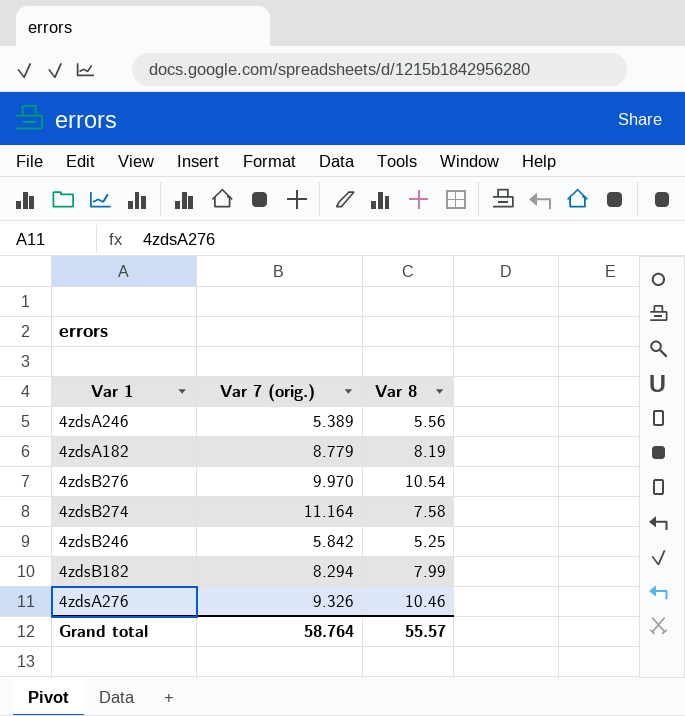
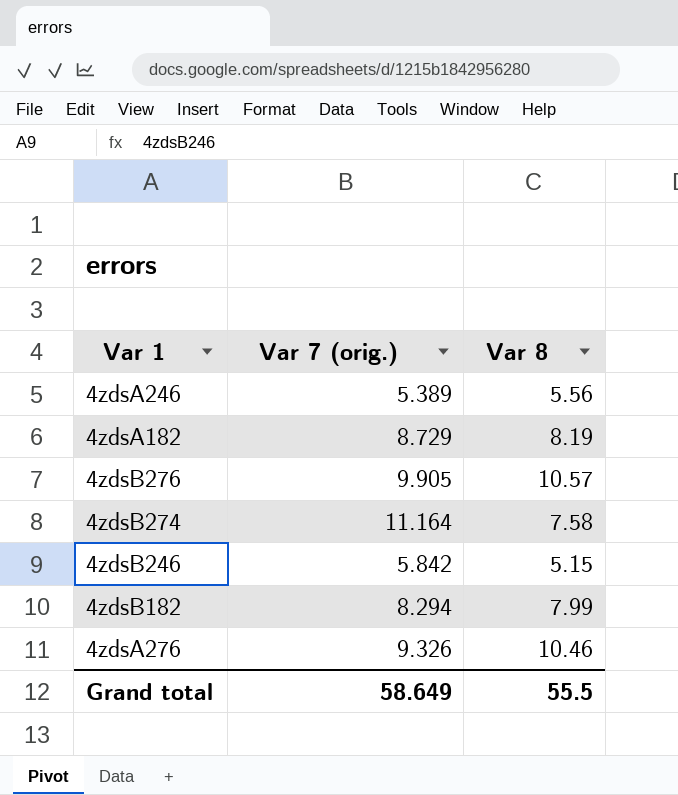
4zdsA182 | Var 7 (orig.): 8.779 -> 8.729
4zdsB276 | Var 7 (orig.): 9.970 -> 9.905
4zdsB276 | Var 8: 10.54 -> 10.57
4zdsB246 | Var 8: 5.25 -> 5.15
Grand total | Var 7 (orig.): 58.764 -> 58.649
Grand total | Var 8: 55.57 -> 55.5

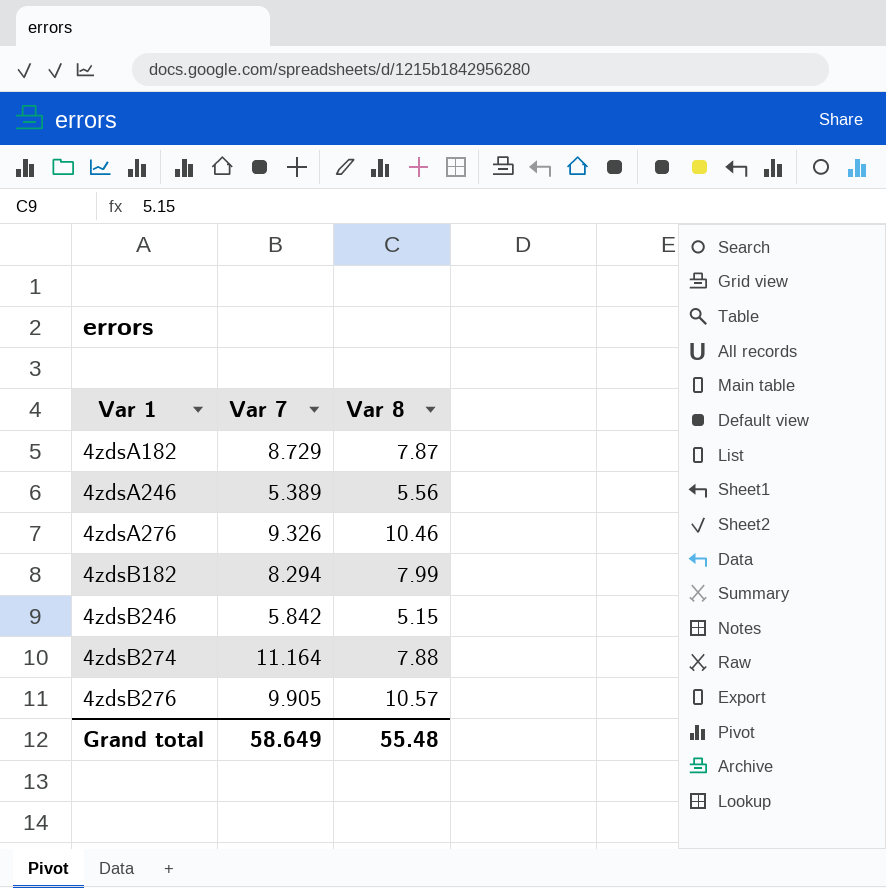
row order: none -> Var 1 ascending
column name: Var 7 (orig.) -> Var 7
4zdsA182 | Var 8: 8.19 -> 7.87
4zdsB274 | Var 8: 7.58 -> 7.88
Grand total | Var 8: 55.5 -> 55.48

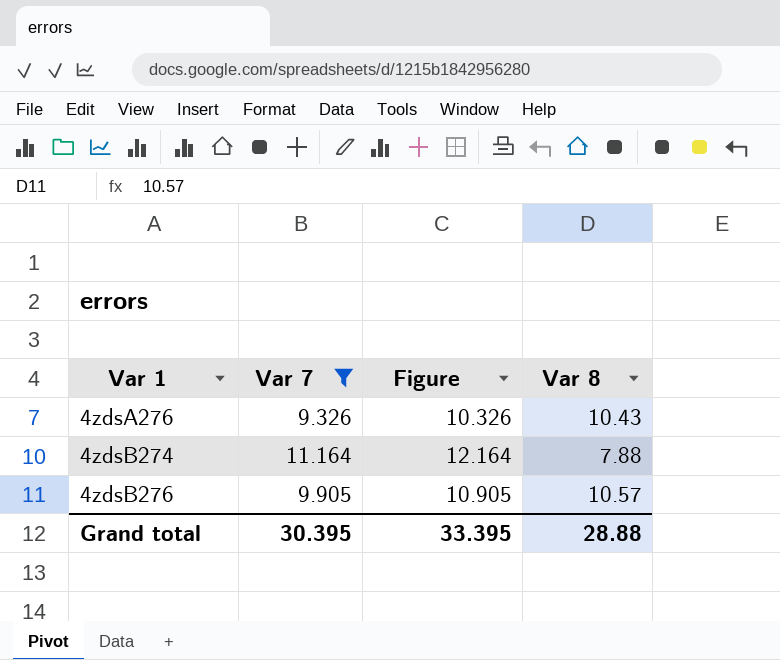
filter: none -> Var 7 >= 9.326
column Figure | formula: none -> [Var 7] + 1
4zdsA276 | Var 8: 10.46 -> 10.43
Grand total | Var 7: 58.649 -> 30.395
Grand total | Var 8: 55.48 -> 28.88

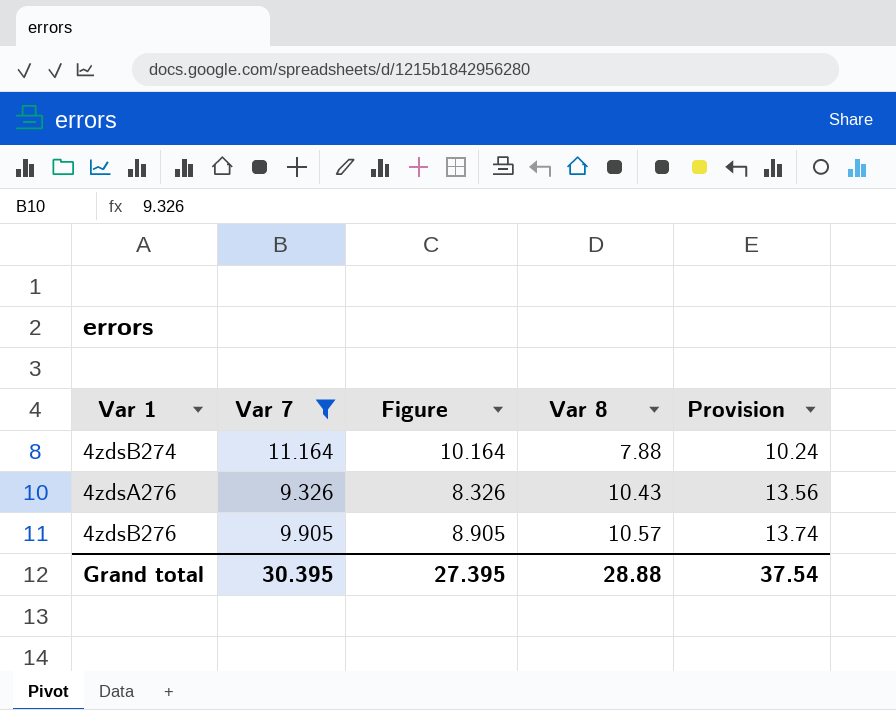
row order: Var 1 ascending -> Var 8 ascending
column Figure | formula: [Var 7] + 1 -> [Var 7] - 1
column Provision | formula: none -> [Var 8] * 1.3
Grand total | Figure: 33.395 -> 27.395

